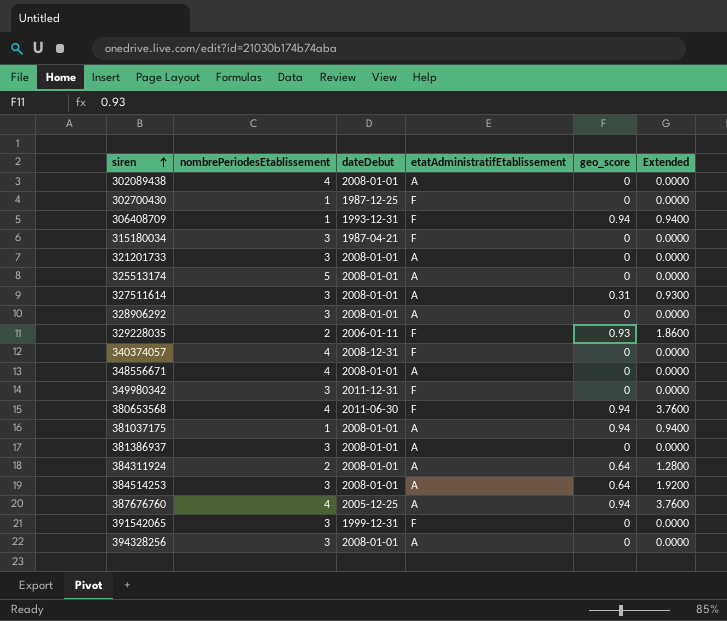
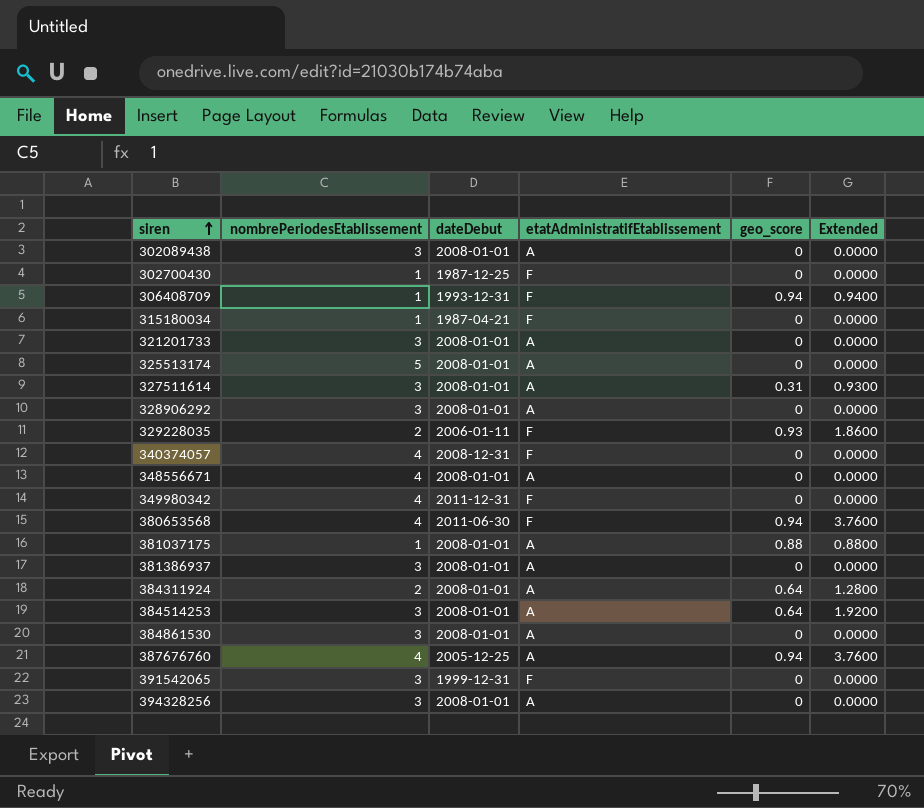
302089438 | nombrePeriodesEtablissement: 4 -> 3
315180034 | nombrePeriodesEtablissement: 3 -> 1
349980342 | nombrePeriodesEtablissement: 3 -> 4
381037175 | geo_score: 0.94 -> 0.88
381037175 | Extended: 0.9400 -> 0.8800
row 384861530: none -> 3 | 2008-01-01 | A | 0 | 0.0000

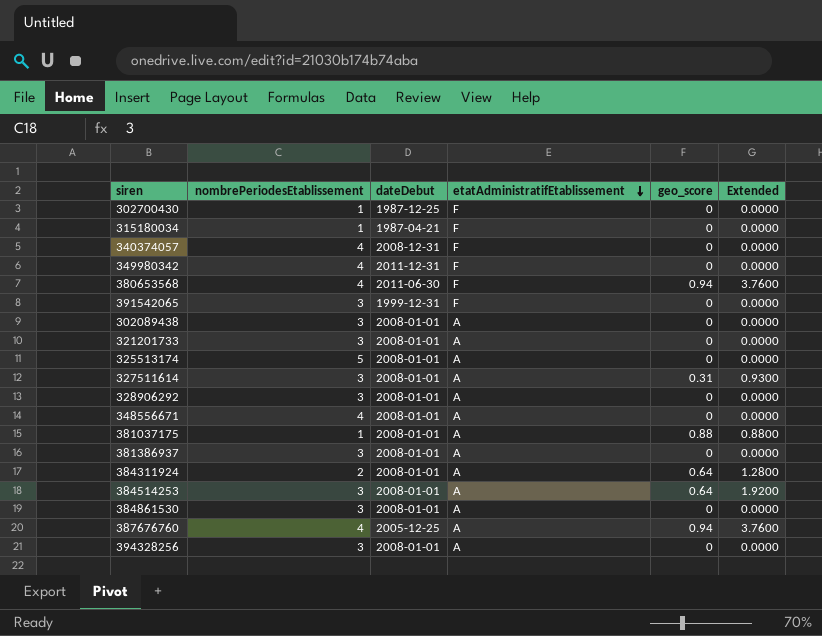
row order: siren ascending -> etatAdministratifEtablissement descending
row 306408709: 1 | 1993-12-31 | F | 0.94 | 0.9400 -> none
row 329228035: 2 | 2006-01-11 | F | 0.93 | 1.8600 -> none

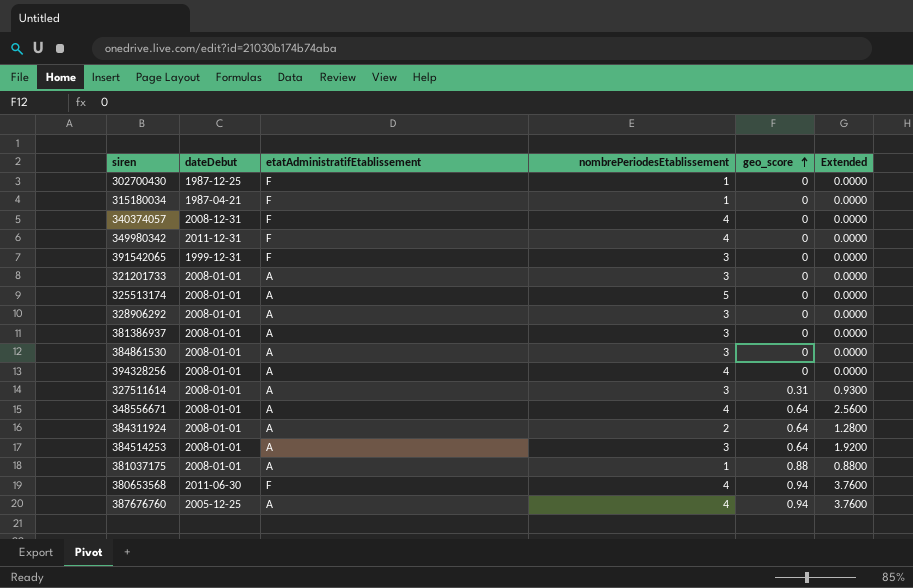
row order: etatAdministratifEtablissement descending -> geo_score ascending
column nombrePeriodesEtablissement | position: 2 -> 4
row 302089438: 3 | 2008-01-01 | A | 0 | 0.0000 -> none
394328256 | nombrePeriodesEtablissement: 3 -> 4
348556671 | geo_score: 0 -> 0.64
348556671 | Extended: 0.0000 -> 2.5600

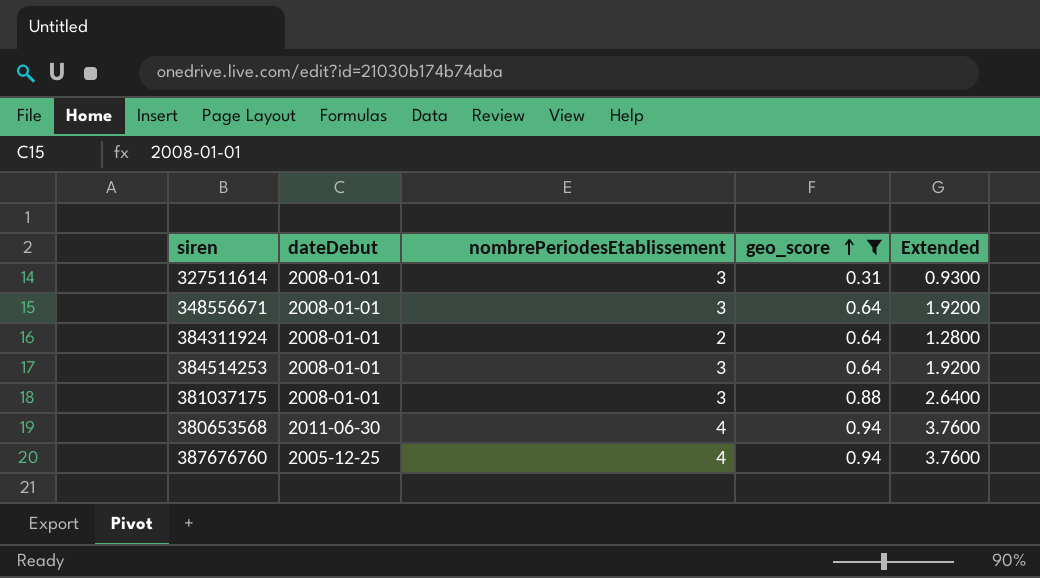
filter: none -> geo_score != 0
column etatAdministratifEtablissement | position: 3 -> none
348556671 | nombrePeriodesEtablissement: 4 -> 3
348556671 | Extended: 2.5600 -> 1.9200
381037175 | nombrePeriodesEtablissement: 1 -> 3
381037175 | Extended: 0.8800 -> 2.6400

